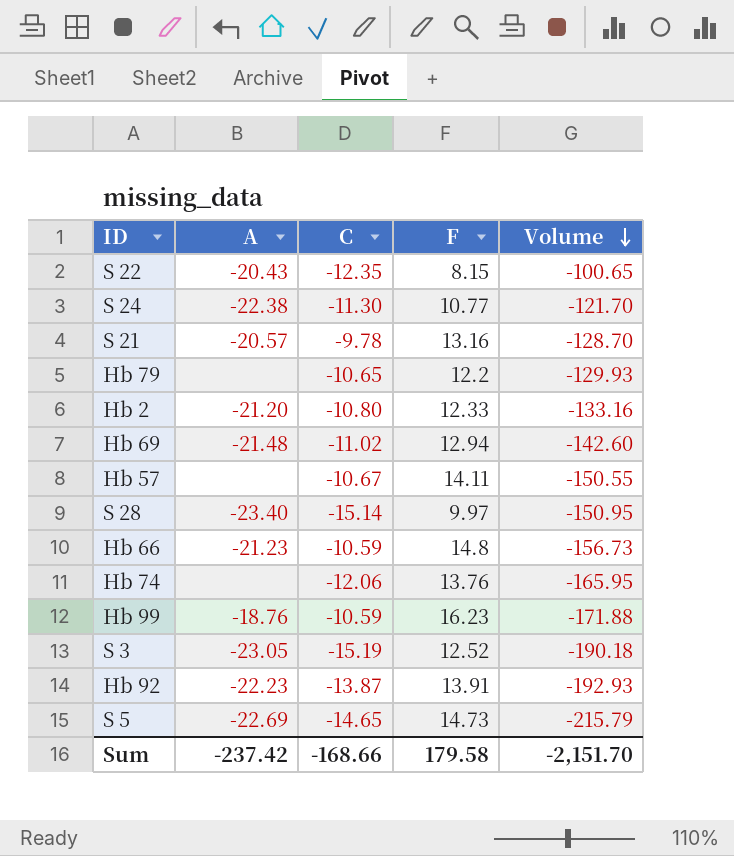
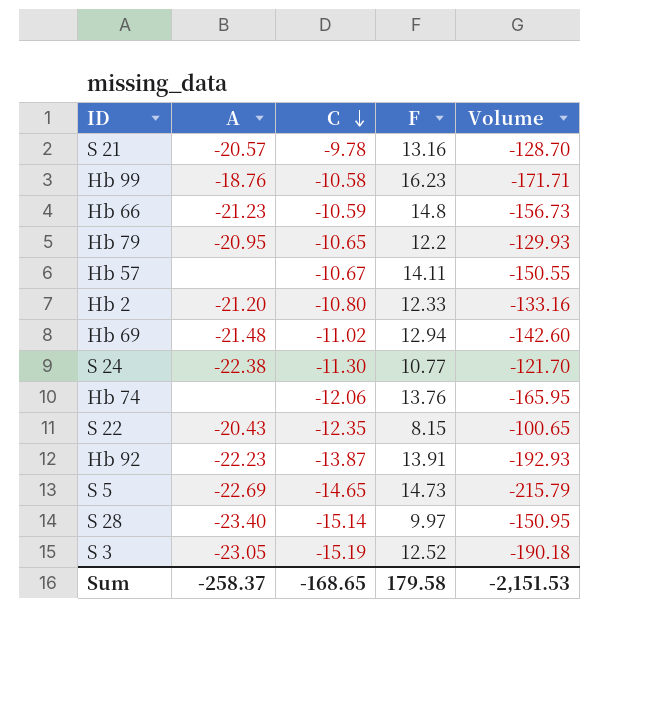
row order: Volume descending -> C descending
Hb 99 | C: -10.59 -> -10.58
Hb 99 | Volume: -171.88 -> -171.71
Hb 79 | A: none -> -20.95
Sum | A: -237.42 -> -258.37
Sum | C: -168.66 -> -168.65
Sum | Volume: -2,151.70 -> -2,151.53

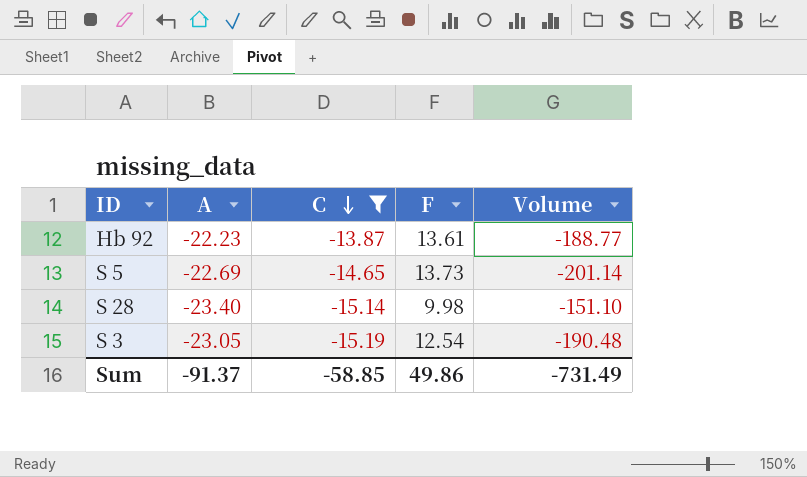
filter: none -> C <= -13.87
Hb 92 | F: 13.91 -> 13.61
Hb 92 | Volume: -192.93 -> -188.77
S 5 | F: 14.73 -> 13.73
S 5 | Volume: -215.79 -> -201.14
S 28 | F: 9.97 -> 9.98
S 28 | Volume: -150.95 -> -151.10
S 3 | F: 12.52 -> 12.54
S 3 | Volume: -190.18 -> -190.48
Sum | A: -258.37 -> -91.37
Sum | C: -168.65 -> -58.85
Sum | F: 179.58 -> 49.86
Sum | Volume: -2,151.53 -> -731.49

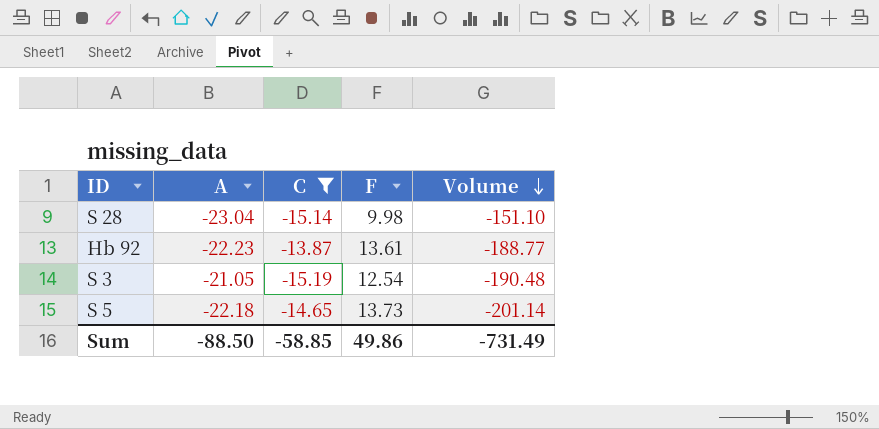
row order: C descending -> Volume descending
S 28 | A: -23.40 -> -23.04
S 3 | A: -23.05 -> -21.05
S 5 | A: -22.69 -> -22.18
Sum | A: -91.37 -> -88.50

